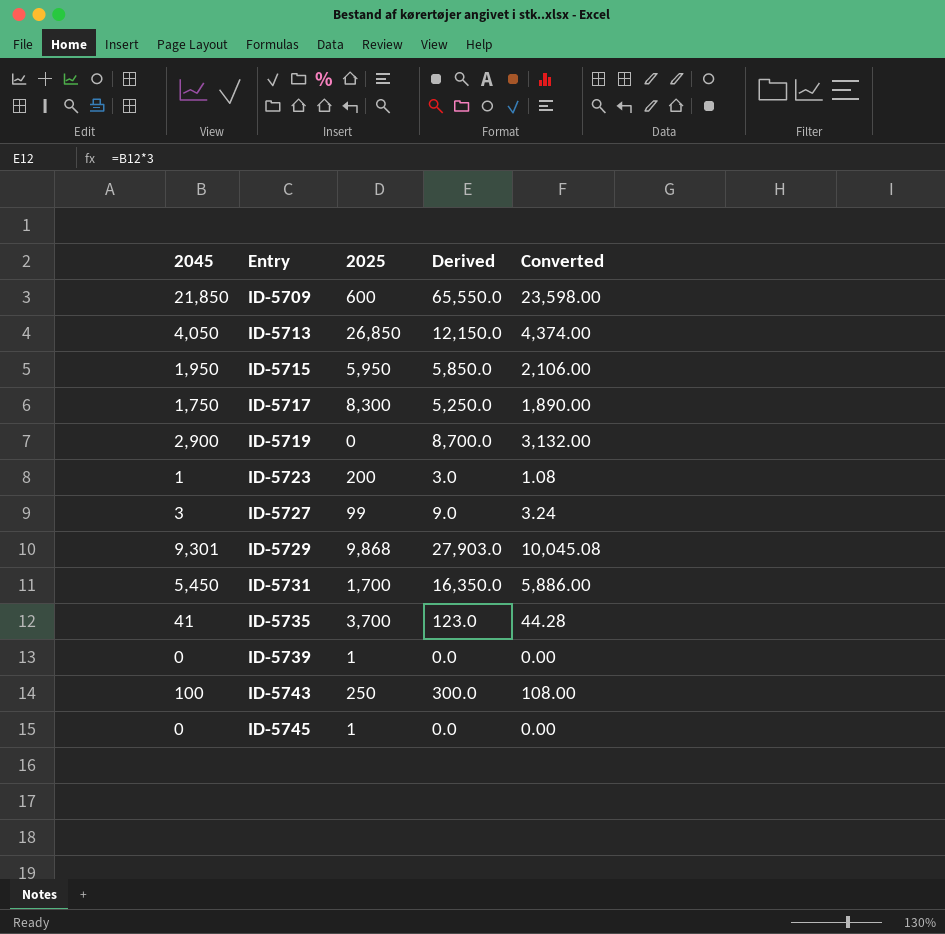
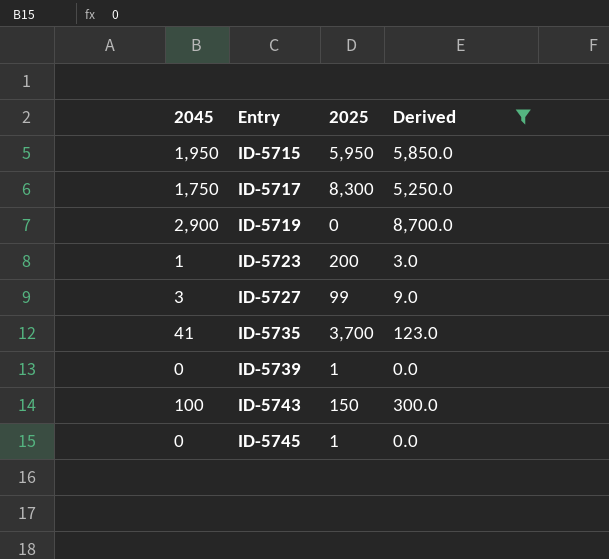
filter: none -> Derived <= 8,700.0
column Converted | formula: [2045] * 1.08 -> none
ID-5743 | 2025: 250 -> 150

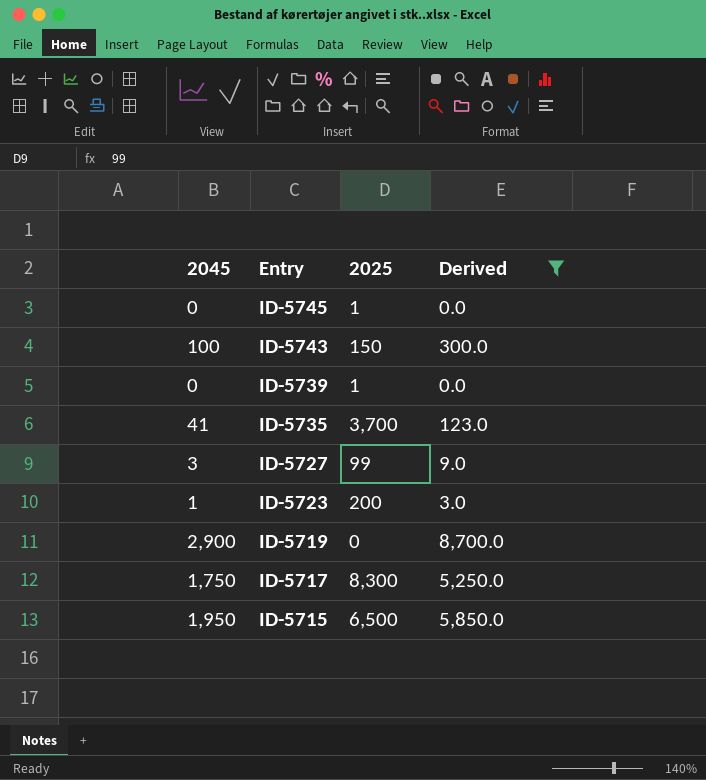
row order: Entry ascending -> Entry descending
ID-5715 | 2025: 5,950 -> 6,500

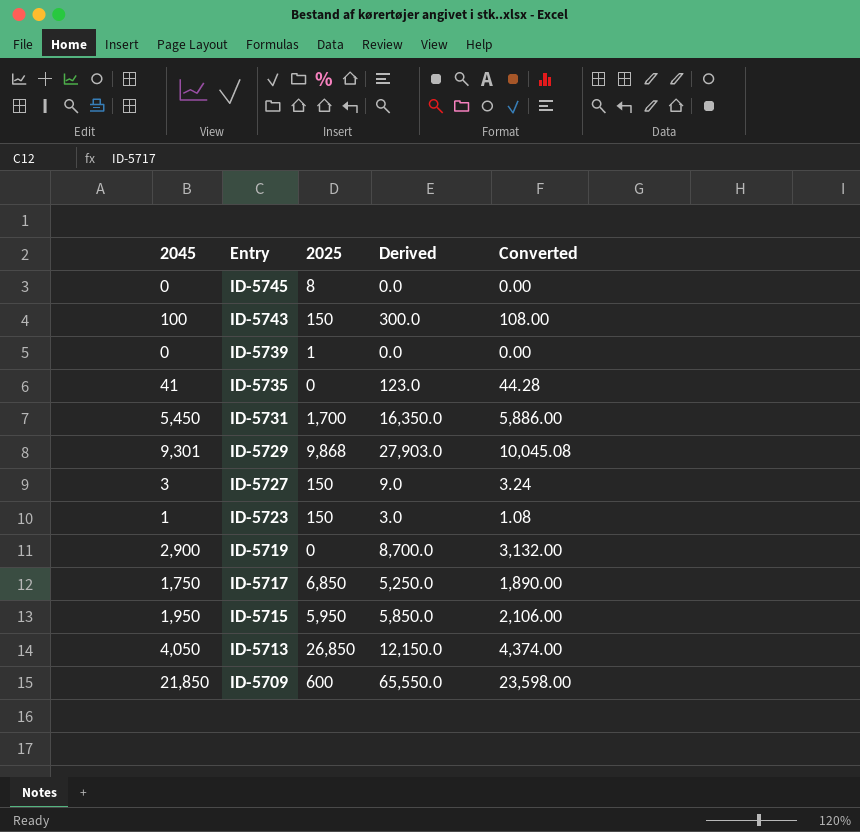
filter: Derived <= 8,700.0 -> none
column Converted | formula: none -> [2045] * 1.08
ID-5745 | 2025: 1 -> 8
ID-5735 | 2025: 3,700 -> 0
ID-5727 | 2025: 99 -> 150
ID-5723 | 2025: 200 -> 150
ID-5717 | 2025: 8,300 -> 6,850
ID-5715 | 2025: 6,500 -> 5,950

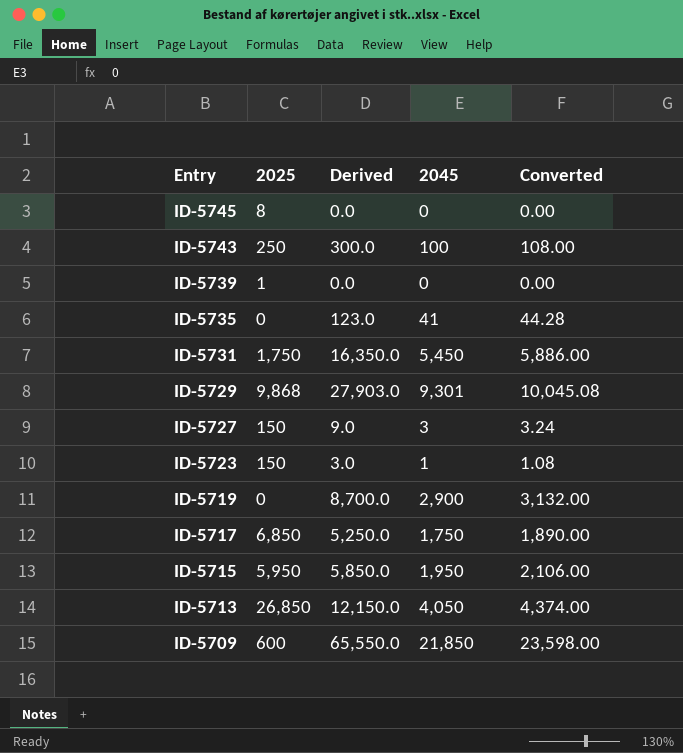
column 2045 | position: 1 -> 4
ID-5743 | 2025: 150 -> 250
ID-5731 | 2025: 1,700 -> 1,750

